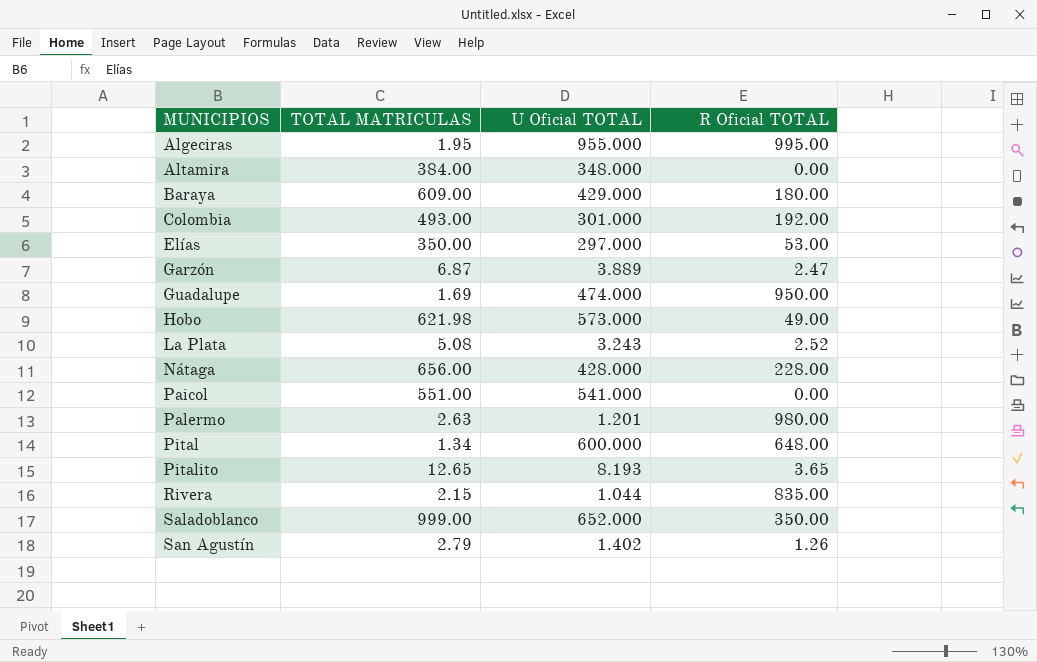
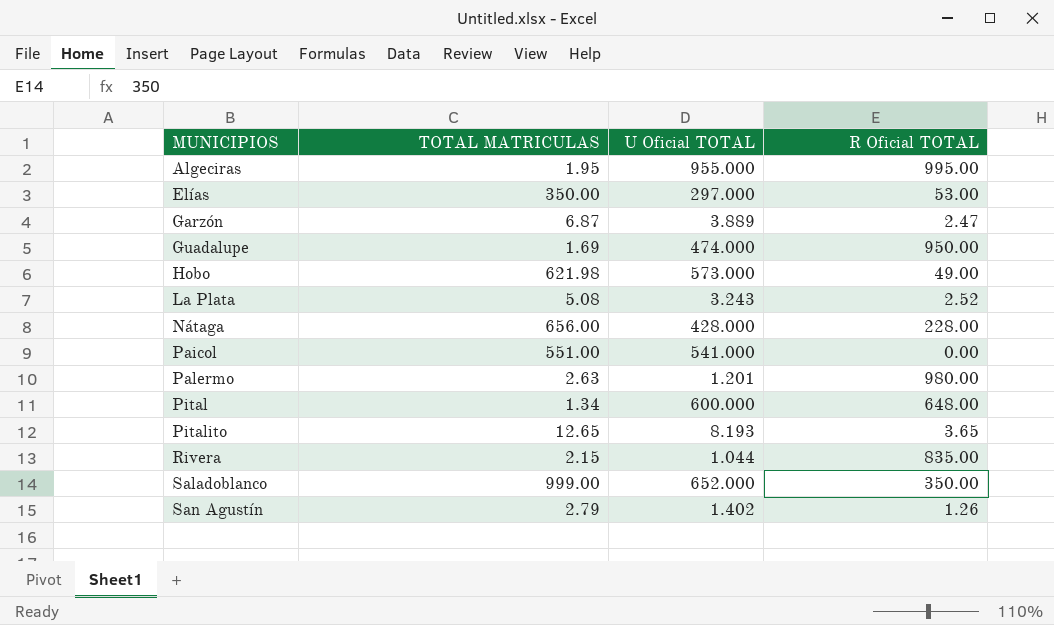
row Altamira: 384.00 | 348.000 | 0.00 -> none
row Baraya: 609.00 | 429.000 | 180.00 -> none
row Colombia: 493.00 | 301.000 | 192.00 -> none

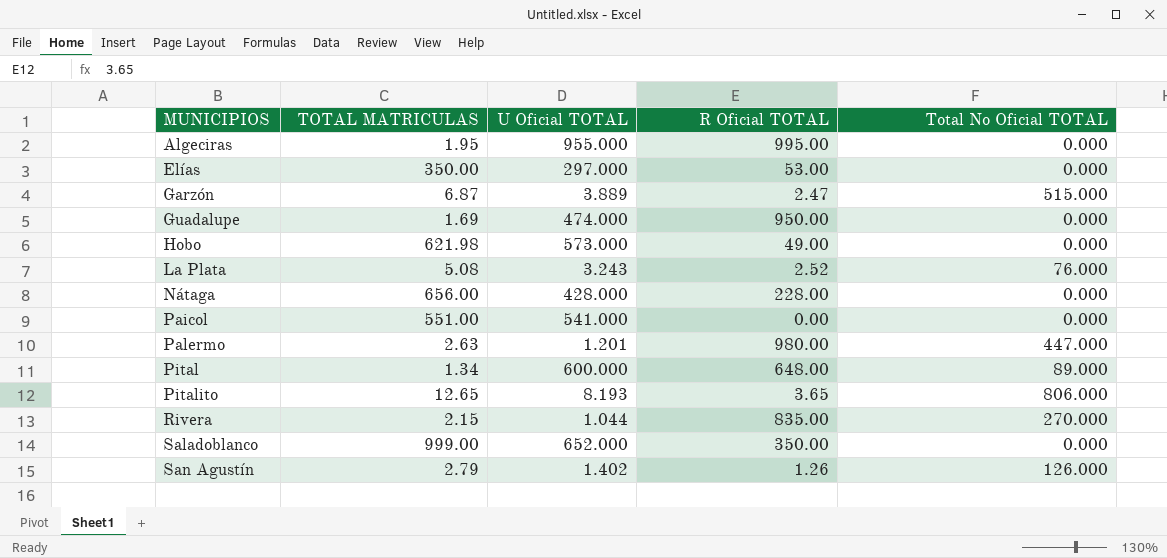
column Total No Oficial TOTAL | position: none -> 5

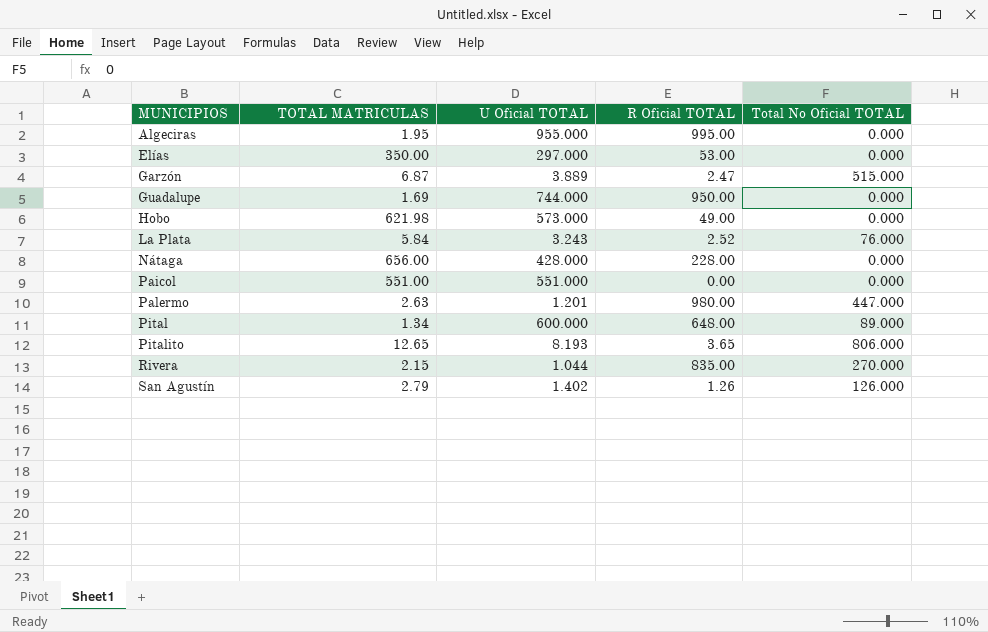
row Saladoblanco: 999.00 | 652.000 | 350.00 | 0.000 -> none
Guadalupe | U Oficial TOTAL: 474.000 -> 744.000
La Plata | TOTAL MATRICULAS: 5.08 -> 5.84
Paicol | U Oficial TOTAL: 541.000 -> 551.000

